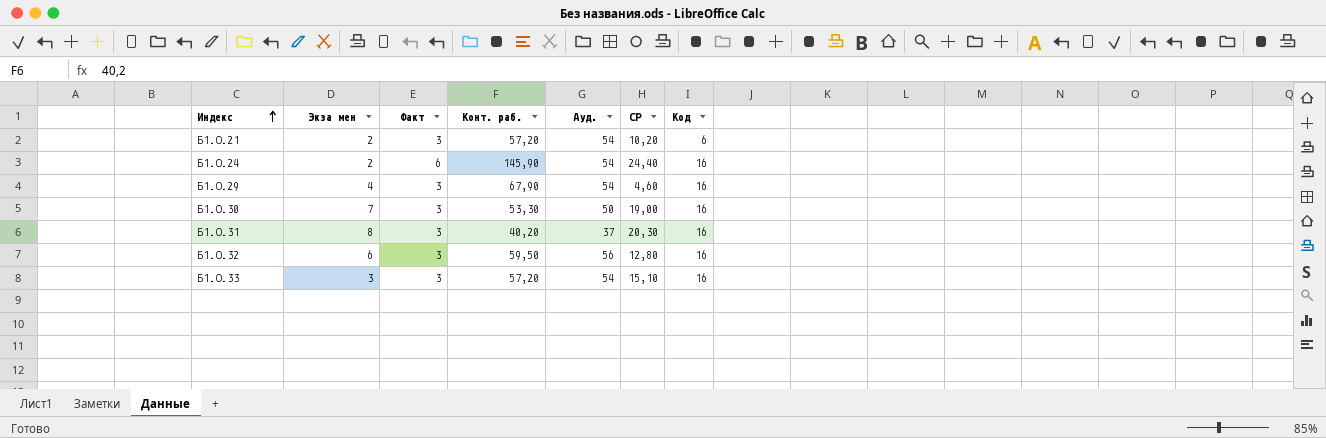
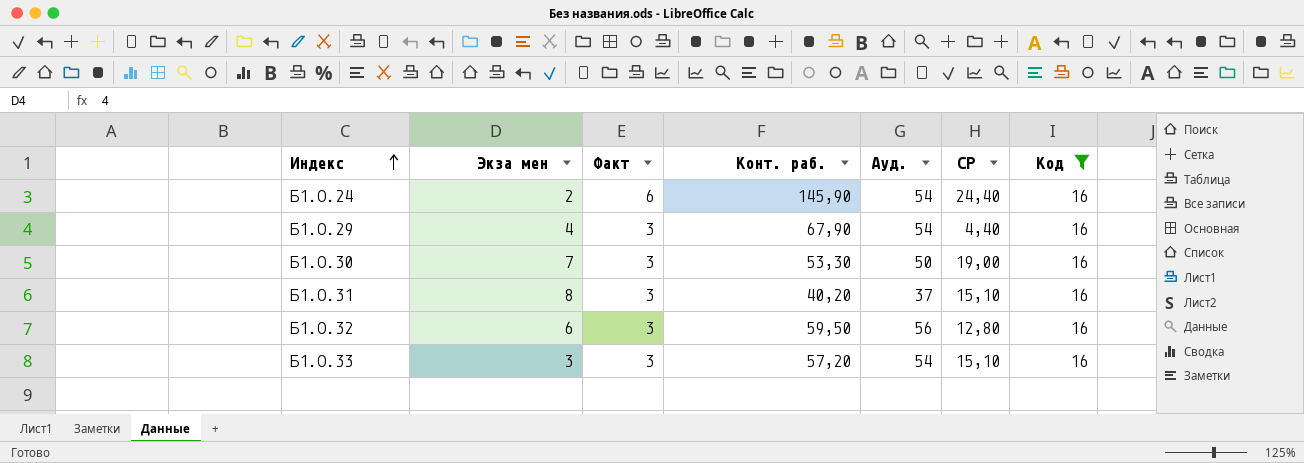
filter: none -> Код = 16
Б1.О.29 | СР: 4,60 -> 4,40
Б1.О.31 | СР: 20,30 -> 15,10

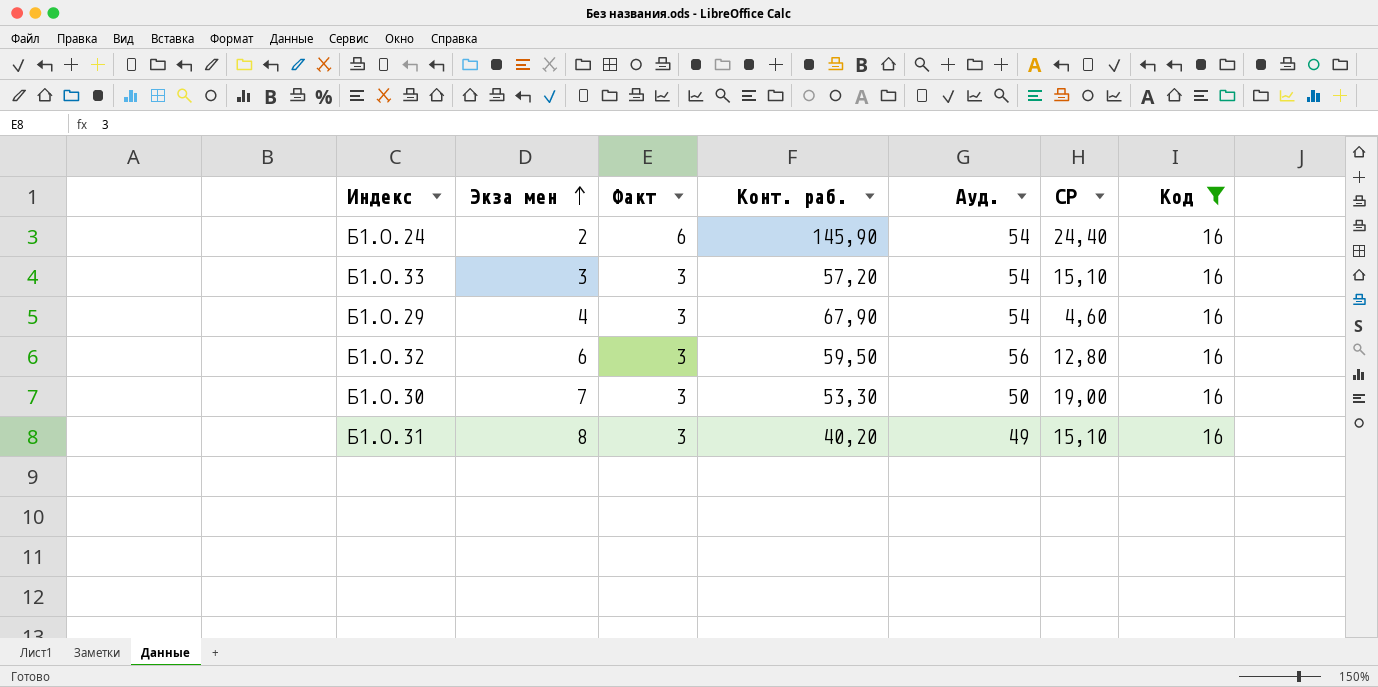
row order: Индекс ascending -> Экза мен ascending
Б1.О.29 | СР: 4,40 -> 4,60
Б1.О.31 | Ауд.: 37 -> 49

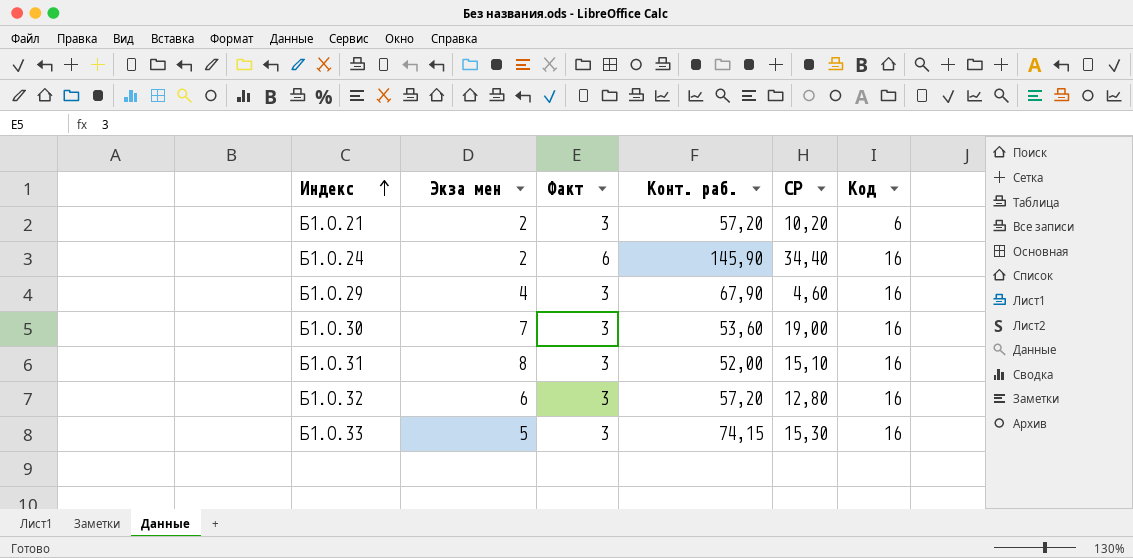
filter: Код = 16 -> none
row order: Экза мен ascending -> Индекс ascending
column Ауд. | position: 5 -> none
Б1.О.24 | СР: 24,40 -> 34,40
Б1.О.30 | Конт. раб.: 53,30 -> 53,60
Б1.О.31 | Конт. раб.: 40,20 -> 52,00
Б1.О.32 | Конт. раб.: 59,50 -> 57,20
Б1.О.33 | Экза мен: 3 -> 5
Б1.О.33 | Конт. раб.: 57,20 -> 74,15
Б1.О.33 | СР: 15,10 -> 15,30

